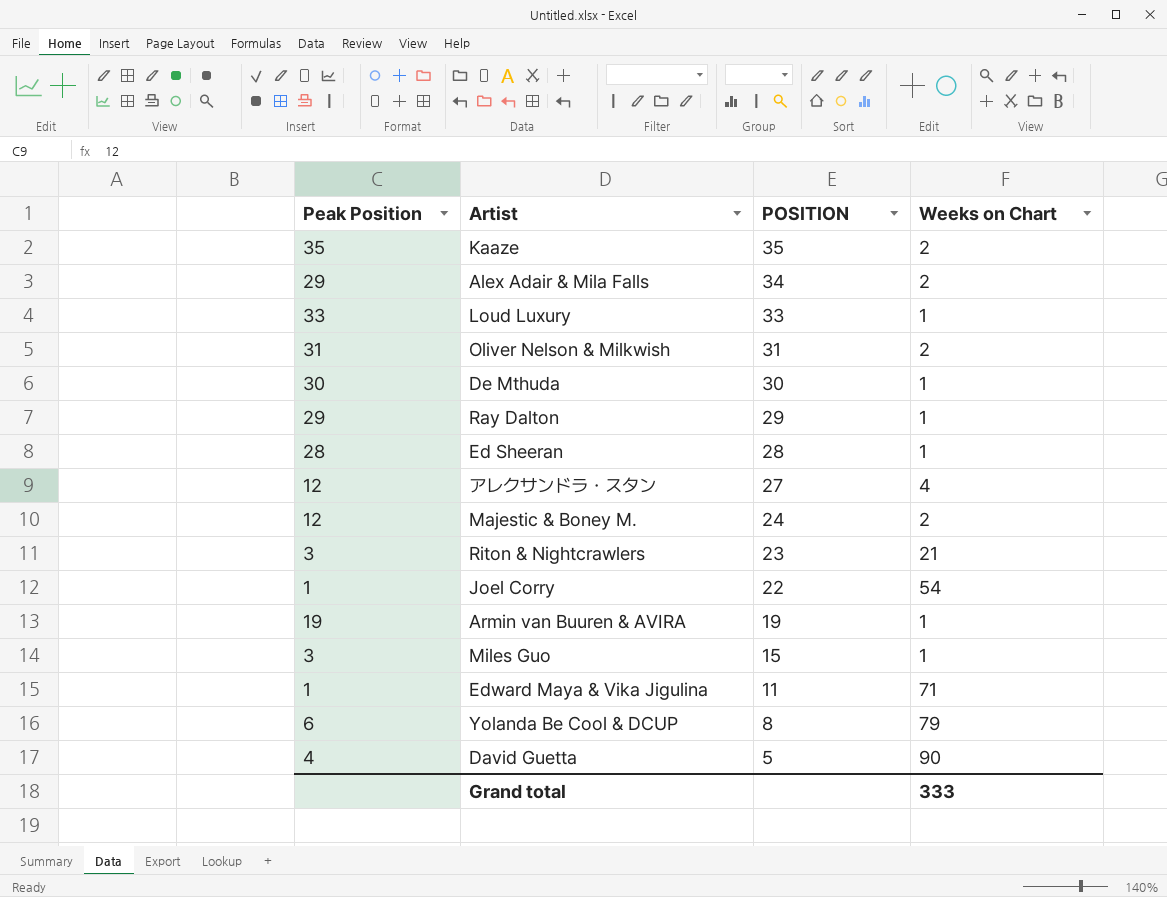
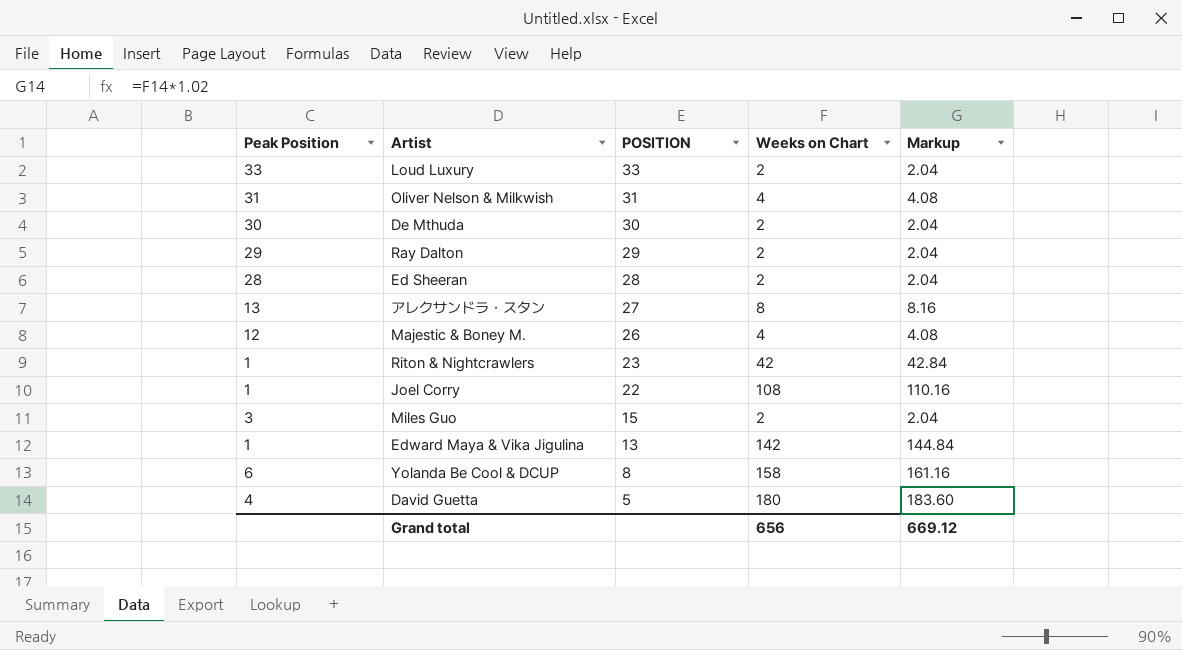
column Markup | formula: none -> [Weeks on Chart] * 1.02
row Kaaze: 35 | 35 | 2 -> none
row Alex Adair & Mila Falls: 29 | 34 | 2 -> none
row Armin van Buuren & AVIRA: 19 | 19 | 1 -> none
Loud Luxury | Weeks on Chart: 1 -> 2
Oliver Nelson & Milkwish | Weeks on Chart: 2 -> 4
De Mthuda | Weeks on Chart: 1 -> 2
Ray Dalton | Weeks on Chart: 1 -> 2
Ed Sheeran | Weeks on Chart: 1 -> 2
アレクサンドラ・スタン | Peak Position: 12 -> 13
アレクサンドラ・スタン | Weeks on Chart: 4 -> 8
Majestic & Boney M. | POSITION: 24 -> 26
Majestic & Boney M. | Weeks on Chart: 2 -> 4
Riton & Nightcrawlers | Peak Position: 3 -> 1
Riton & Nightcrawlers | Weeks on Chart: 21 -> 42
Joel Corry | Weeks on Chart: 54 -> 108
Miles Guo | Weeks on Chart: 1 -> 2
Edward Maya & Vika Jigulina | POSITION: 11 -> 13
Edward Maya & Vika Jigulina | Weeks on Chart: 71 -> 142
Yolanda Be Cool & DCUP | Weeks on Chart: 79 -> 158
David Guetta | Weeks on Chart: 90 -> 180
Grand total | Weeks on Chart: 333 -> 656

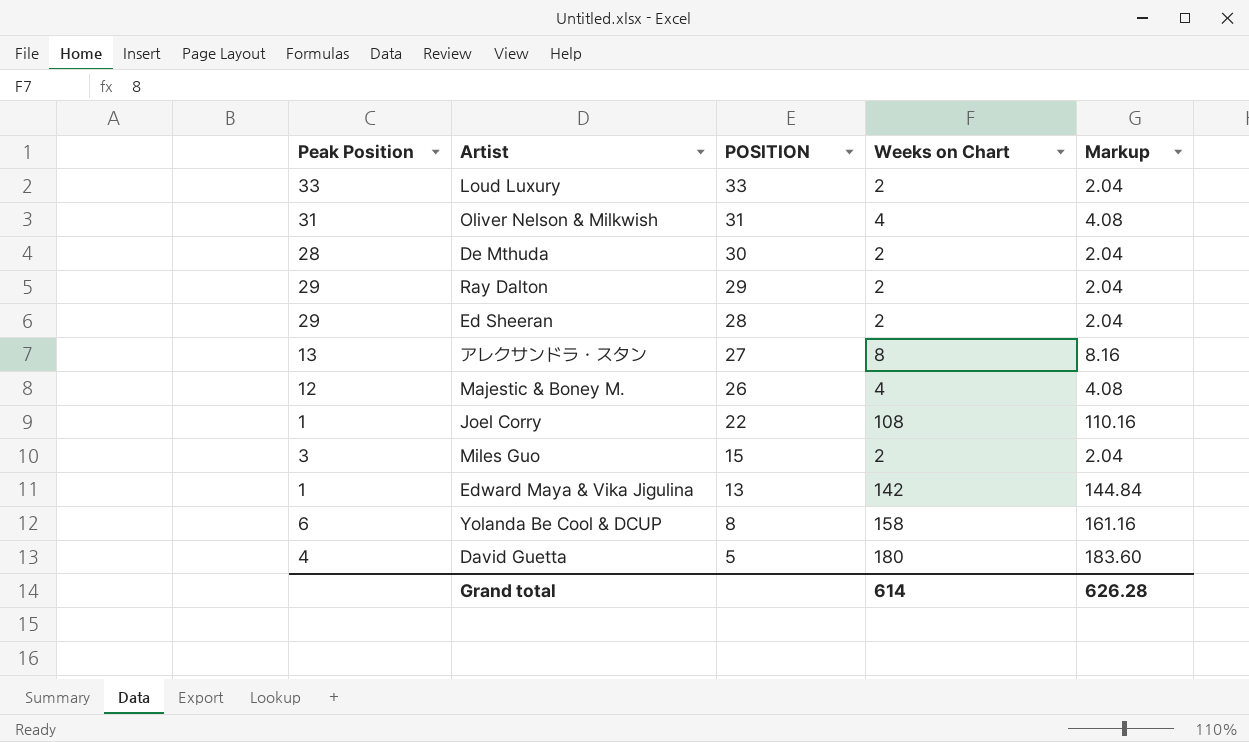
row Riton & Nightcrawlers: 1 | 23 | 42 | 42.84 -> none
De Mthuda | Peak Position: 30 -> 28
Ed Sheeran | Peak Position: 28 -> 29
Grand total | Weeks on Chart: 656 -> 614
Grand total | Markup: 669.12 -> 626.28

